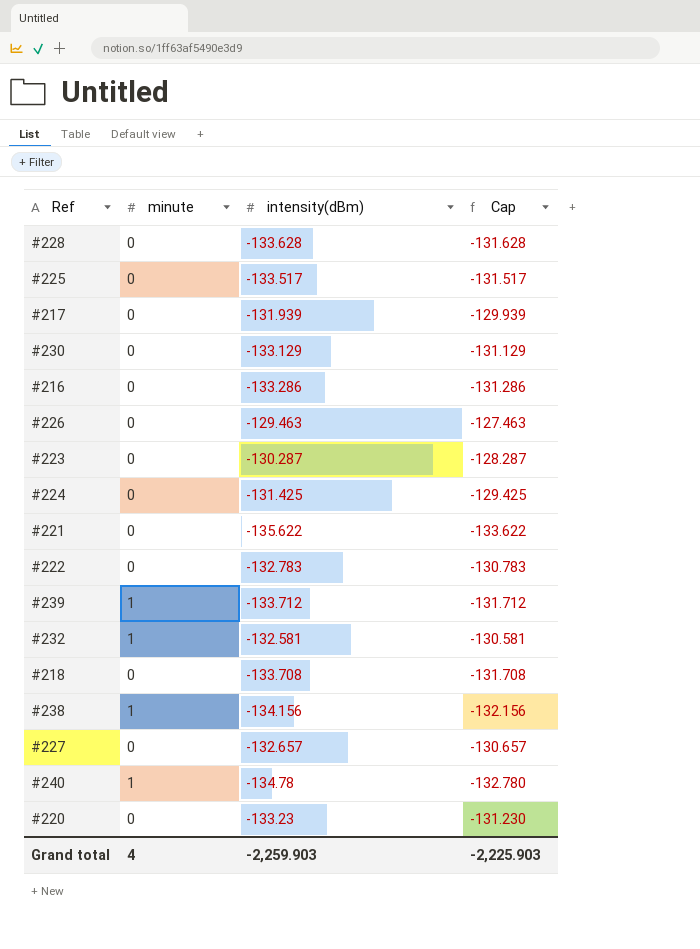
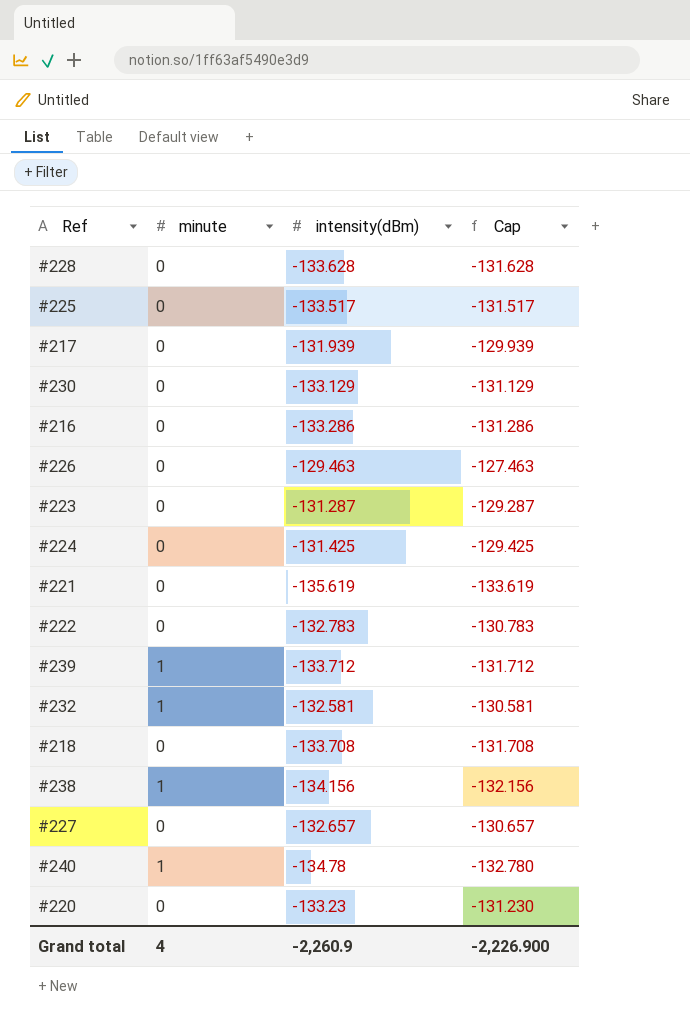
#223 | intensity(dBm): -130.287 -> -131.287
#223 | Cap: -128.287 -> -129.287
#221 | intensity(dBm): -135.622 -> -135.619
#221 | Cap: -133.622 -> -133.619
Grand total | intensity(dBm): -2,259.903 -> -2,260.9
Grand total | Cap: -2,225.903 -> -2,226.900

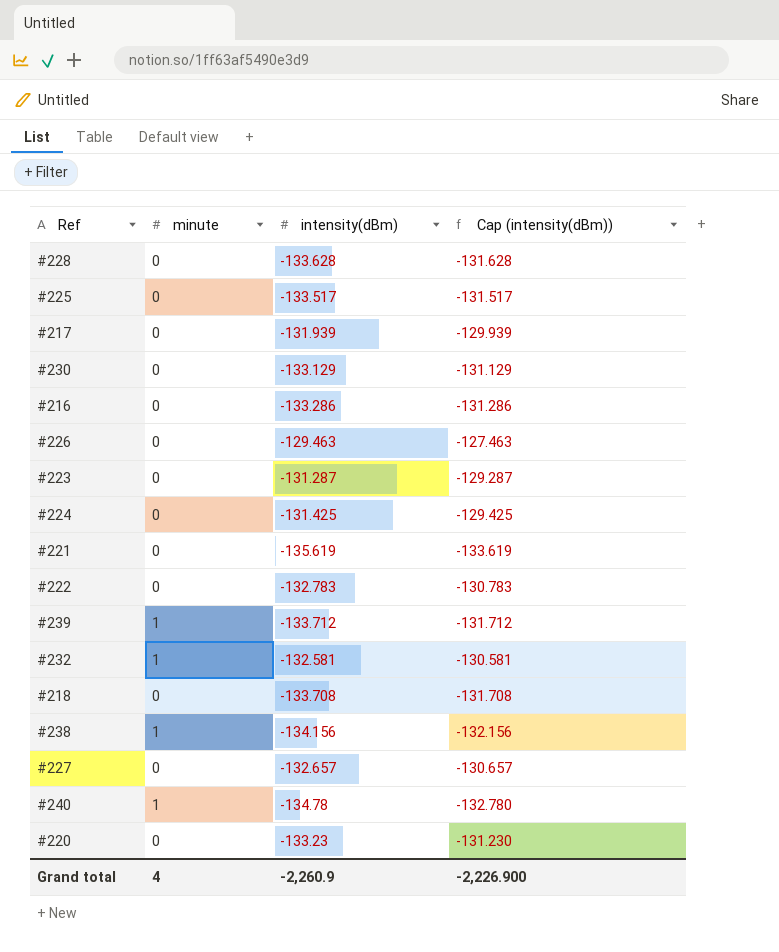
column name: Cap -> Cap (intensity(dBm))

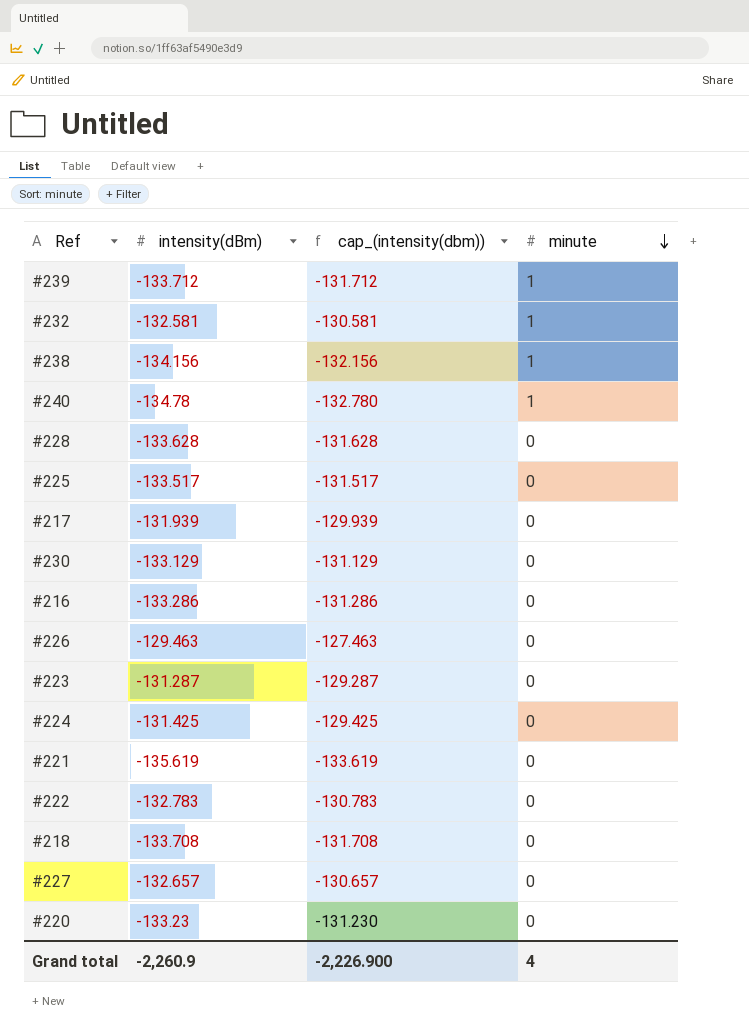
row order: none -> minute descending
column name: Cap (intensity(dBm)) -> cap_(intensity(dbm))
column minute | position: 2 -> 4

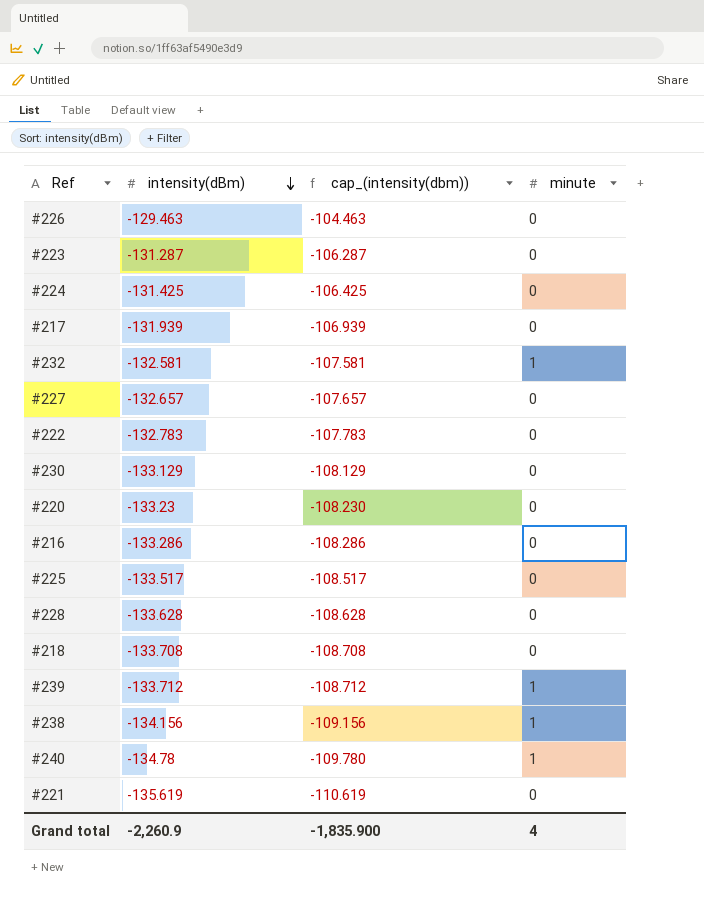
row order: minute descending -> intensity(dBm) descending
column cap_(intensity(dbm)) | formula: [intensity(dBm)] + 2 -> [intensity(dBm)] + 25
Grand total | cap_(intensity(dbm)): -2,226.900 -> -1,835.900

